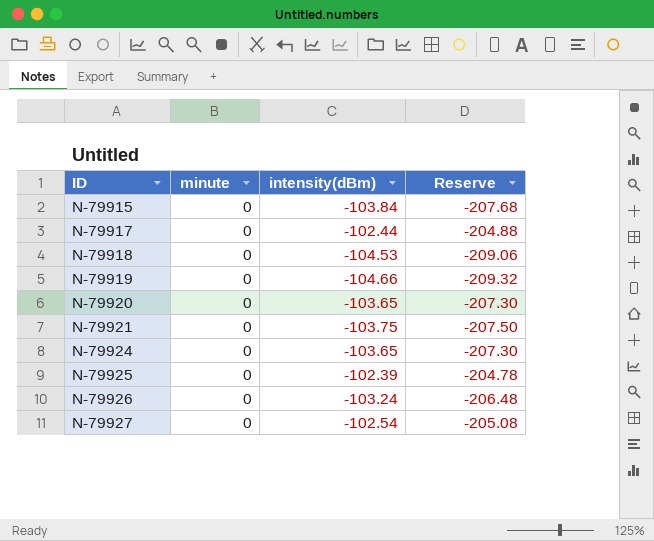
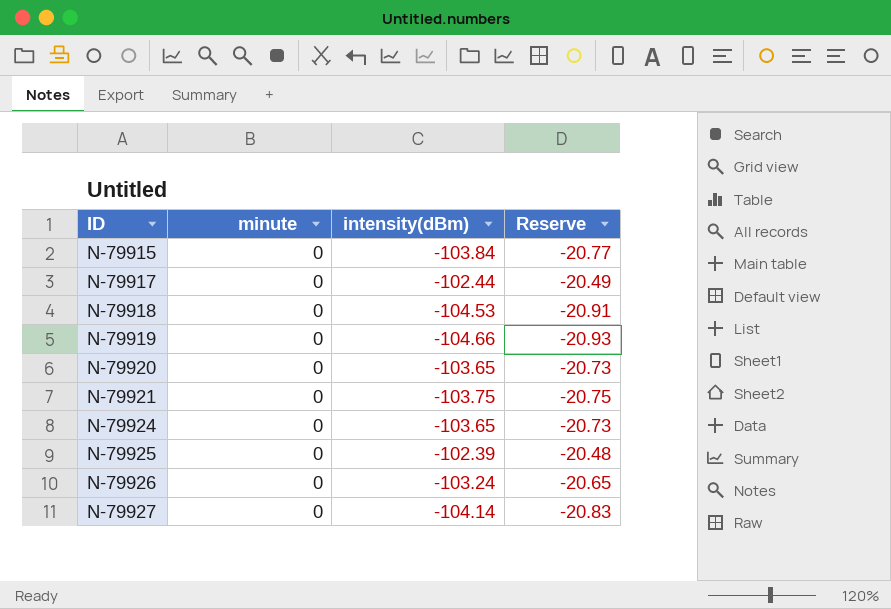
column Reserve | formula: [intensity(dBm)] * 2 -> [intensity(dBm)] * 0.2
N-79927 | intensity(dBm): -102.54 -> -104.14

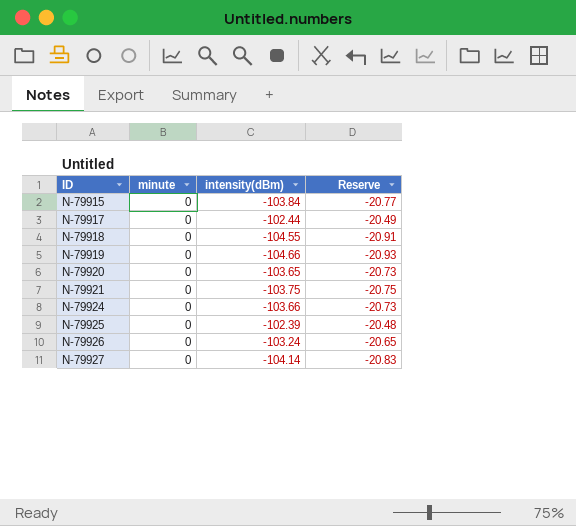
N-79918 | intensity(dBm): -104.53 -> -104.55
N-79924 | intensity(dBm): -103.65 -> -103.66

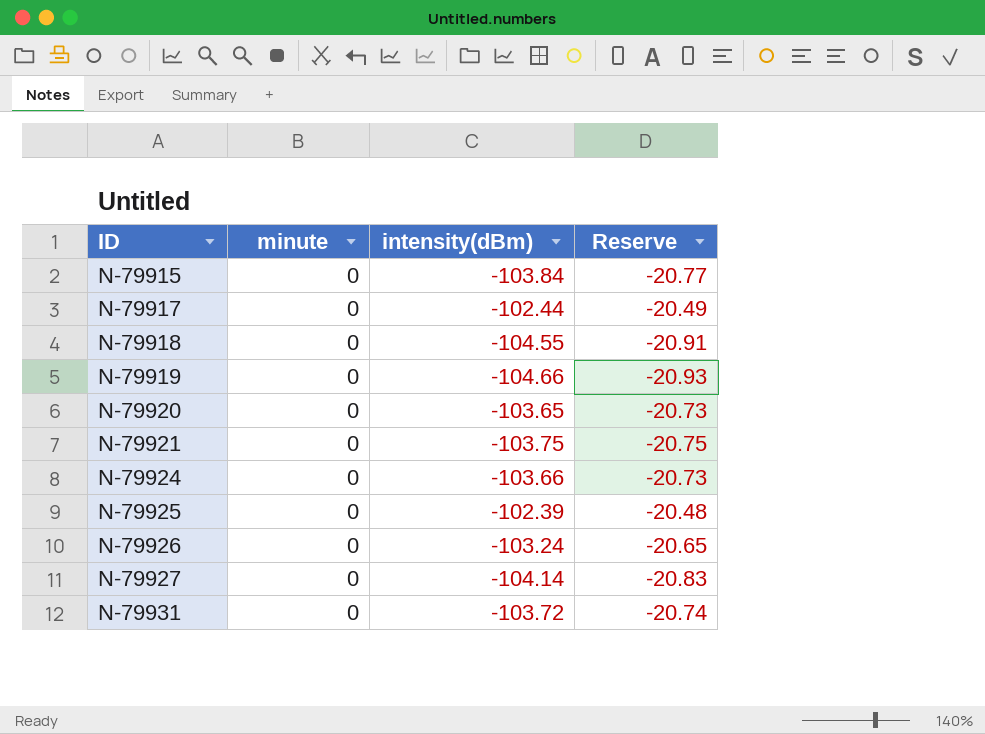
row N-79931: none -> 0 | -103.72 | -20.74

